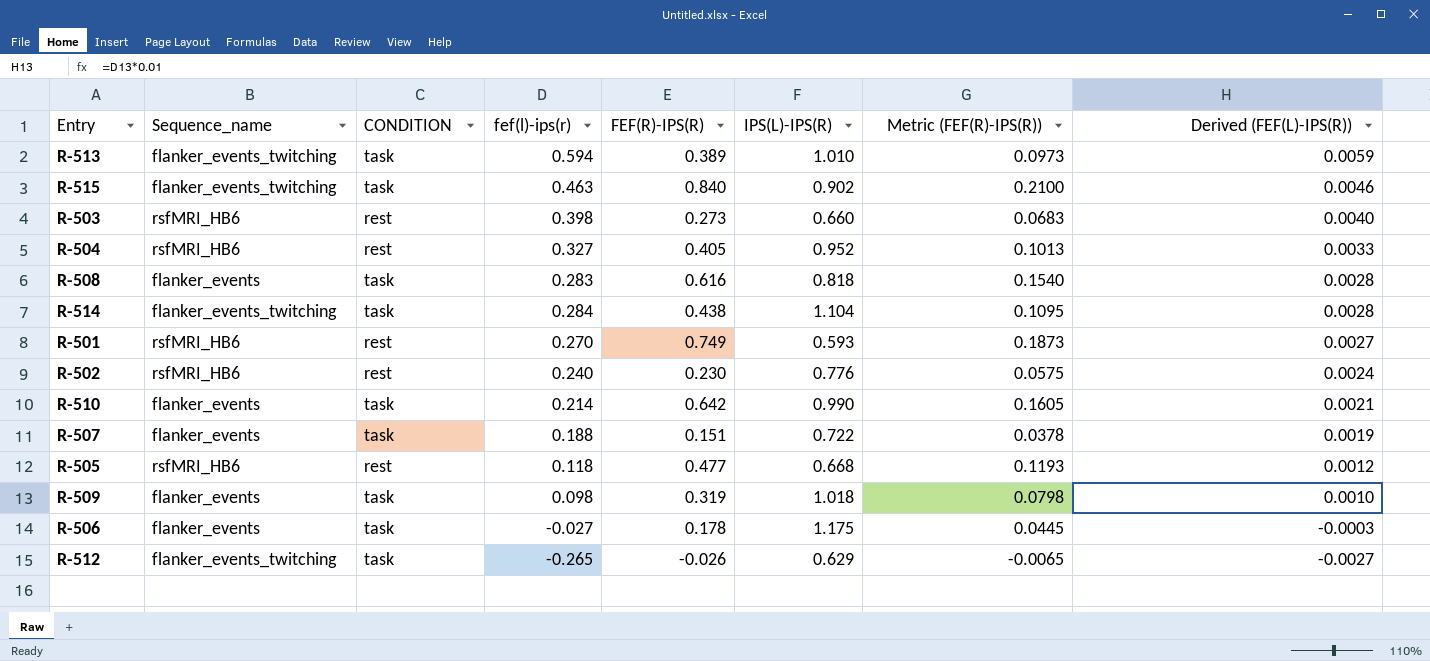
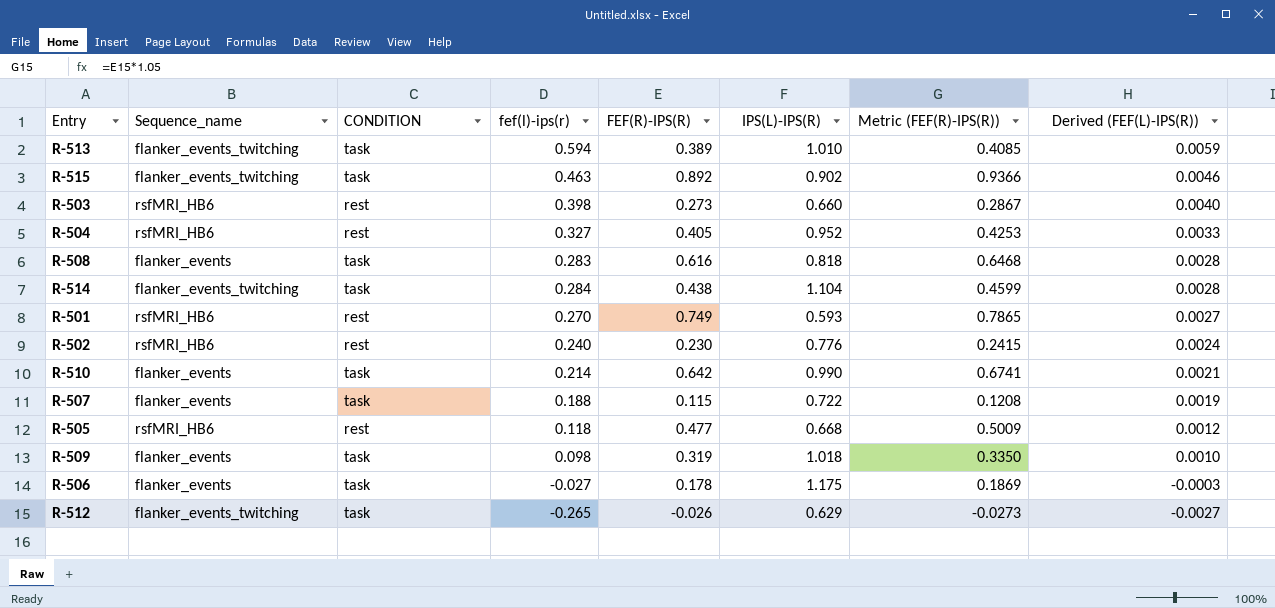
column Metric (FEF(R)-IPS(R)) | formula: [FEF(R)-IPS(R)] * 0.25 -> [FEF(R)-IPS(R)] * 1.05
R-515 | FEF(R)-IPS(R): 0.840 -> 0.892
R-507 | FEF(R)-IPS(R): 0.151 -> 0.115

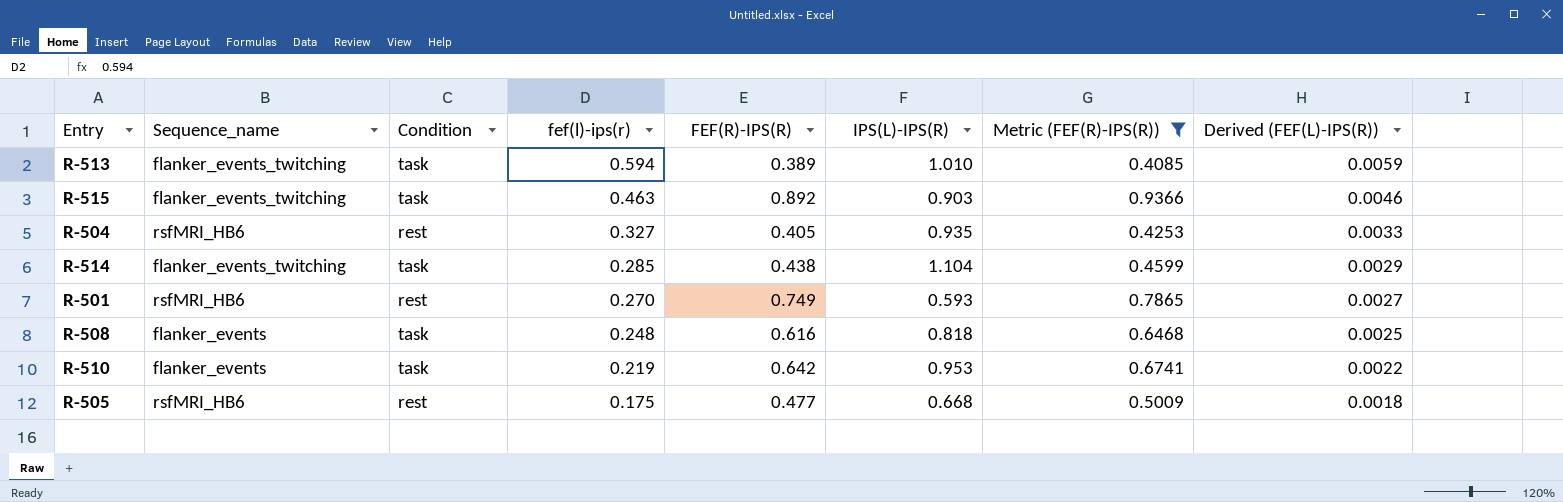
filter: none -> Metric (FEF(R)-IPS(R)) >= 0.4085
row order: Derived (FEF(L)-IPS(R)) descending -> fef(l)-ips(r) descending
column name: CONDITION -> Condition
R-515 | IPS(L)-IPS(R): 0.902 -> 0.903
R-504 | IPS(L)-IPS(R): 0.952 -> 0.935
R-514 | fef(l)-ips(r): 0.284 -> 0.285
R-514 | Derived (FEF(L)-IPS(R)): 0.0028 -> 0.0029
R-508 | fef(l)-ips(r): 0.283 -> 0.248
R-508 | Derived (FEF(L)-IPS(R)): 0.0028 -> 0.0025
R-510 | fef(l)-ips(r): 0.214 -> 0.219
R-510 | IPS(L)-IPS(R): 0.990 -> 0.953
R-510 | Derived (FEF(L)-IPS(R)): 0.0021 -> 0.0022
R-505 | fef(l)-ips(r): 0.118 -> 0.175
R-505 | Derived (FEF(L)-IPS(R)): 0.0012 -> 0.0018

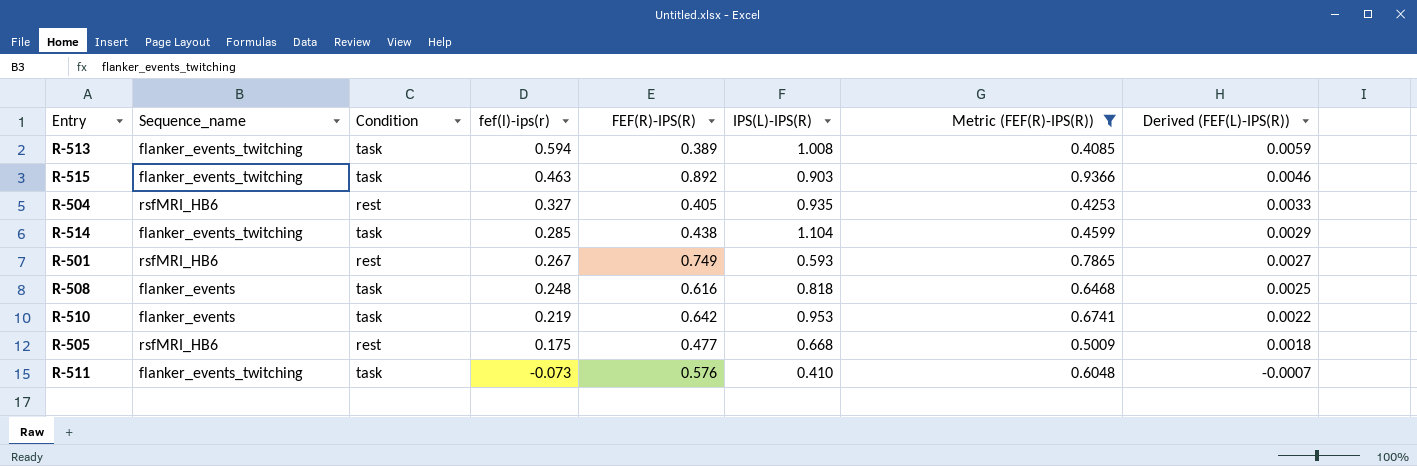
R-513 | IPS(L)-IPS(R): 1.010 -> 1.008
R-501 | fef(l)-ips(r): 0.270 -> 0.267
row R-511: none -> flanker_events_twitching | task | -0.073 | 0.576 | 0.410 | 0.6048 | -0.0007

